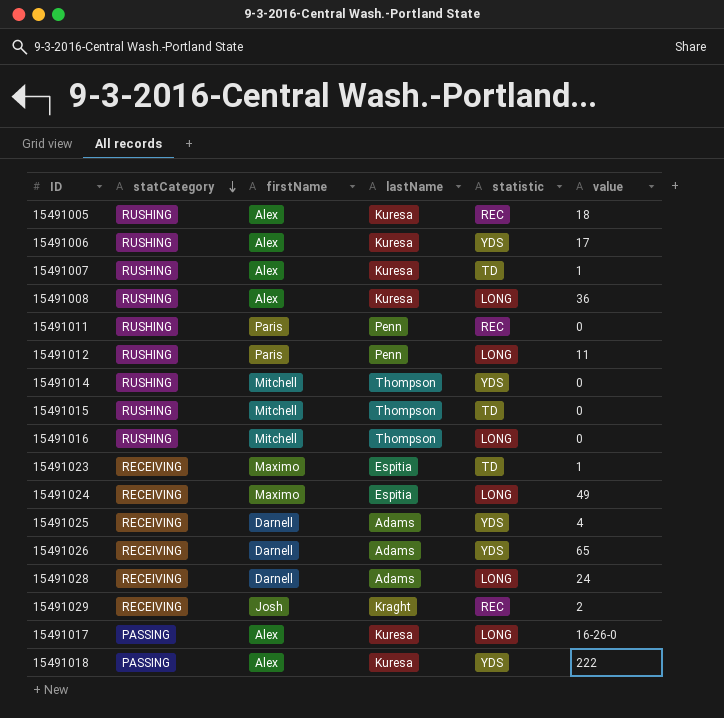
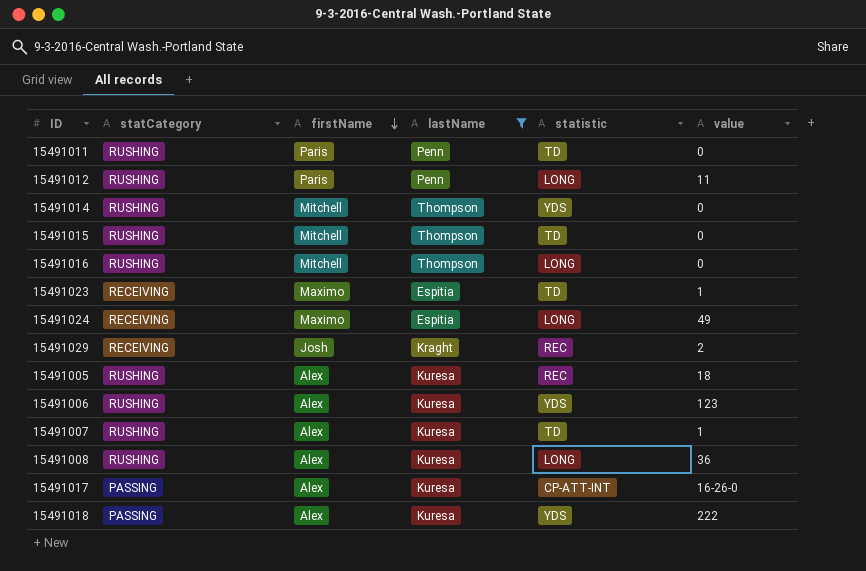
filter: none -> lastName != Adams
row order: statCategory descending -> firstName descending
15491011 | statistic: REC -> TD
15491006 | value: 17 -> 123
15491017 | statistic: LONG -> CP-ATT-INT

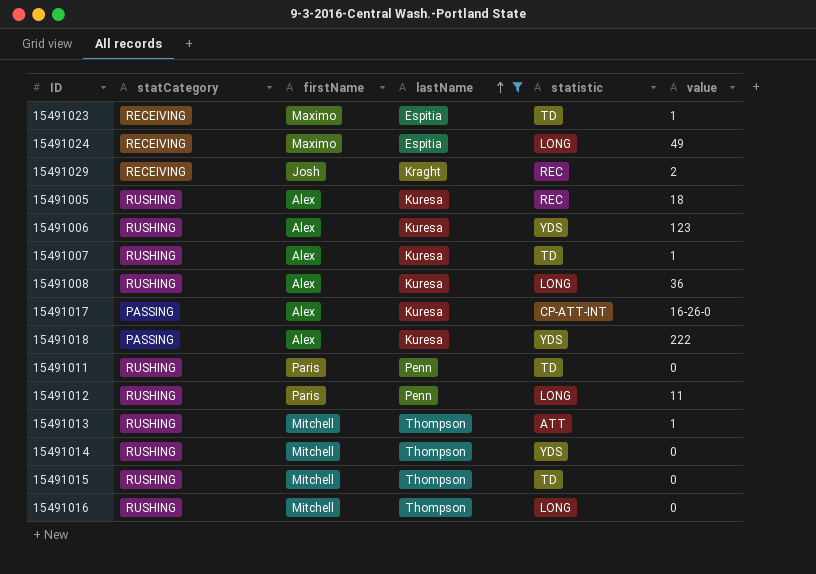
row order: firstName descending -> lastName ascending
row 15491013: none -> RUSHING | Mitchell | Thompson | ATT | 1

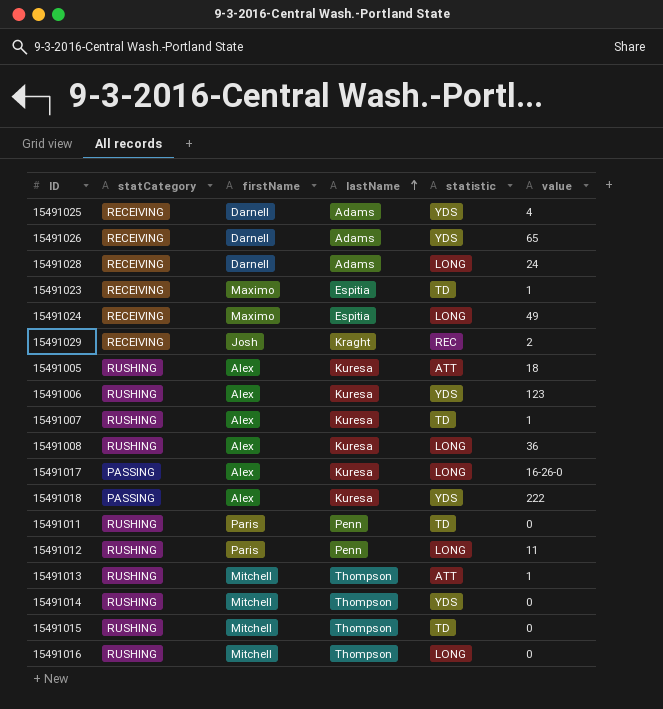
filter: lastName != Adams -> none
15491005 | statistic: REC -> ATT
15491017 | statistic: CP-ATT-INT -> LONG

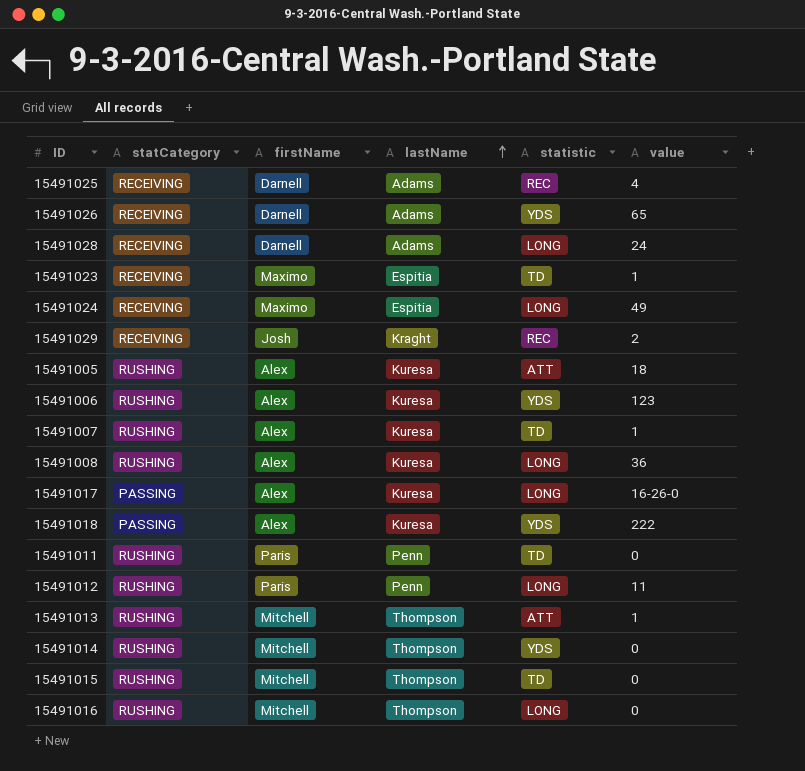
15491025 | statistic: YDS -> REC

